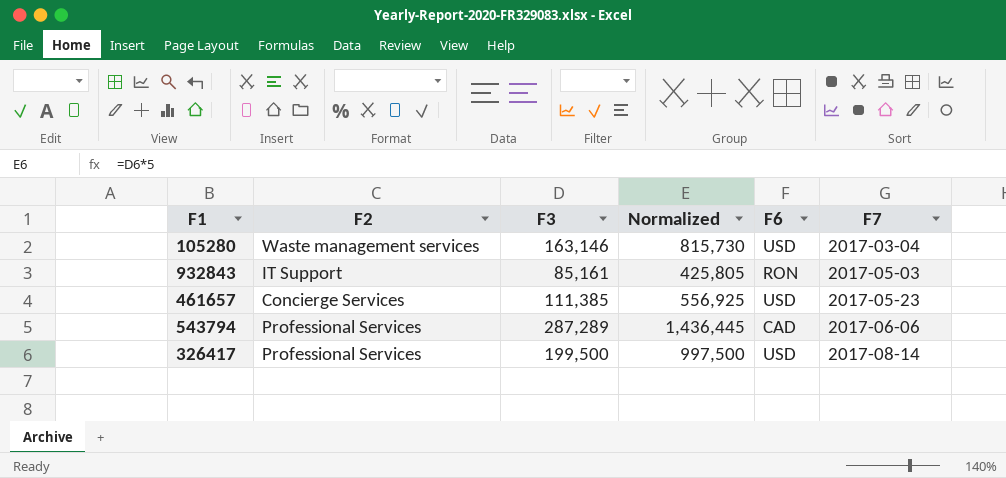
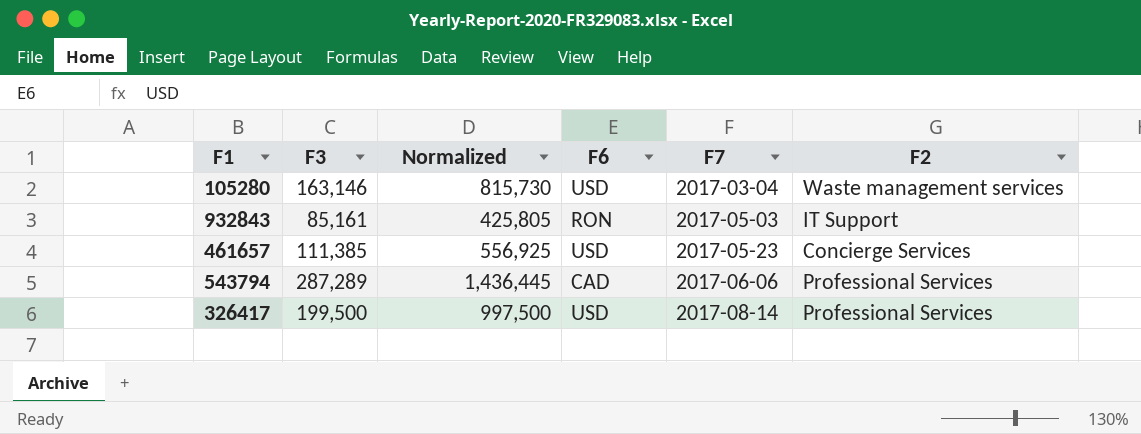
column F2 | position: 2 -> 6

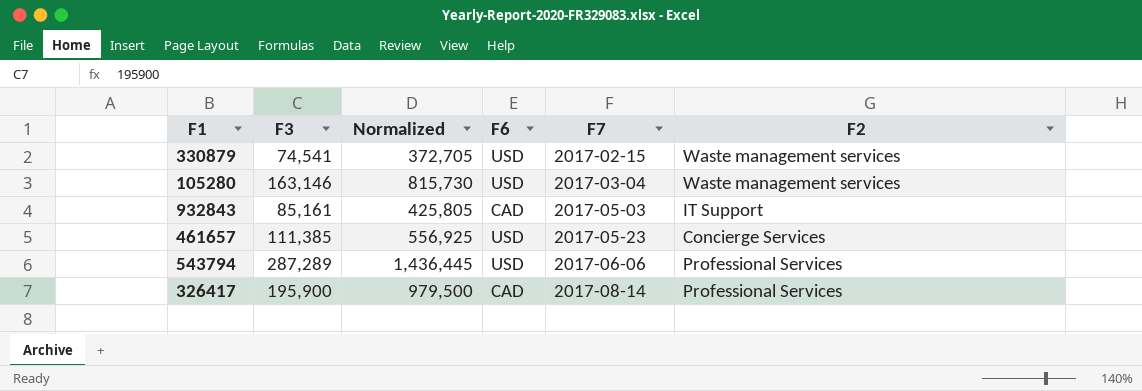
row 330879: none -> 74,541 | 372,705 | USD | 2017-02-15 | Waste management services
932843 | F6: RON -> CAD
543794 | F6: CAD -> USD
326417 | F3: 199,500 -> 195,900
326417 | Normalized: 997,500 -> 979,500
326417 | F6: USD -> CAD

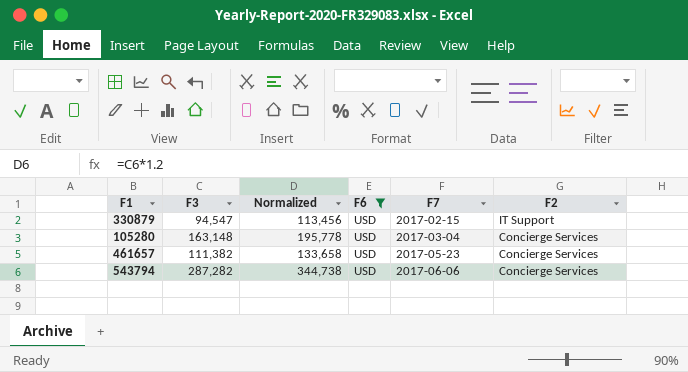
filter: none -> F6 = USD
column Normalized | formula: [F3] * 5 -> [F3] * 1.2
330879 | F3: 74,541 -> 94,547
330879 | F2: Waste management services -> IT Support
105280 | F3: 163,146 -> 163,148
105280 | F2: Waste management services -> Concierge Services
461657 | F3: 111,385 -> 111,382
543794 | F3: 287,289 -> 287,282
543794 | F2: Professional Services -> Concierge Services

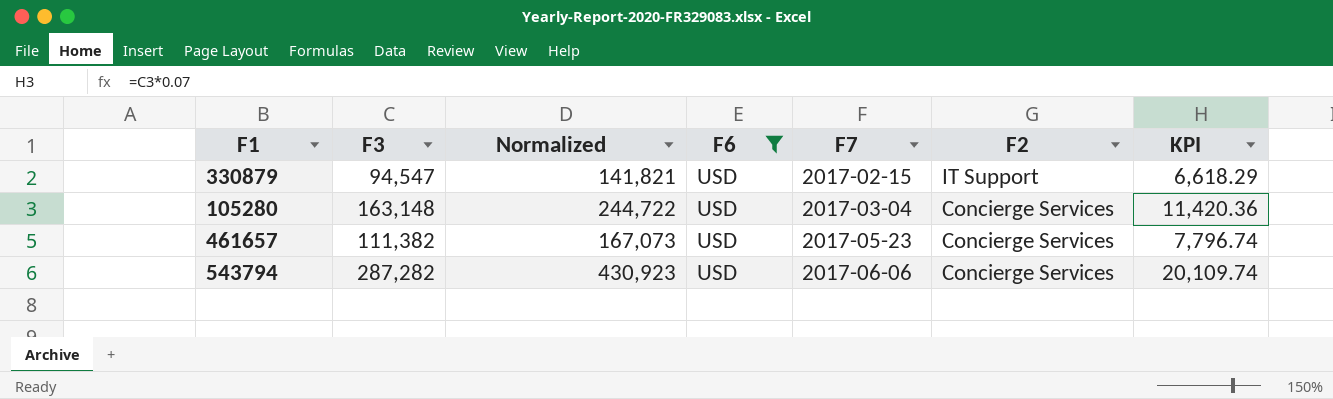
column Normalized | formula: [F3] * 1.2 -> [F3] * 1.5
column KPI | formula: none -> [F3] * 0.07

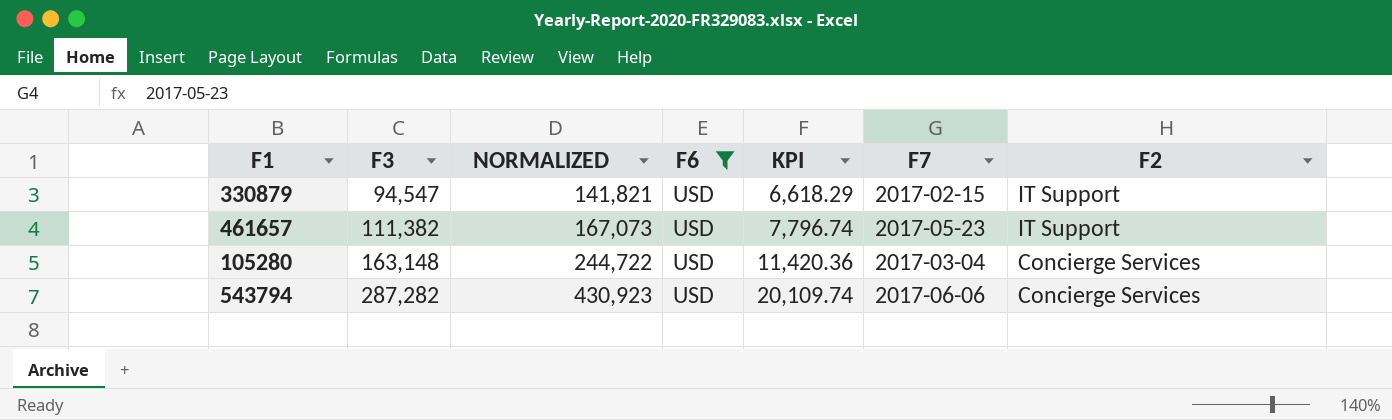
row order: F7 ascending -> F3 ascending
column name: Normalized -> NORMALIZED
column KPI | position: 7 -> 5
461657 | F2: Concierge Services -> IT Support

